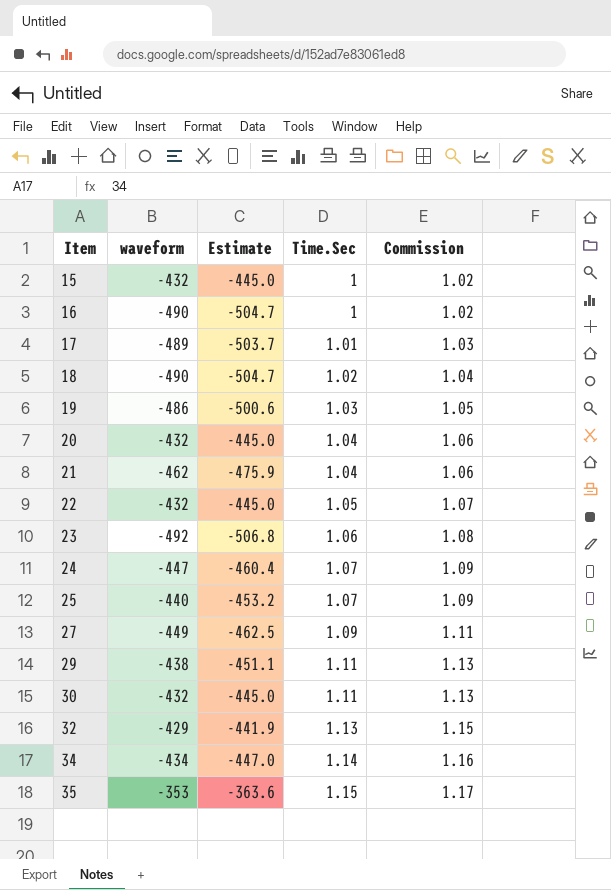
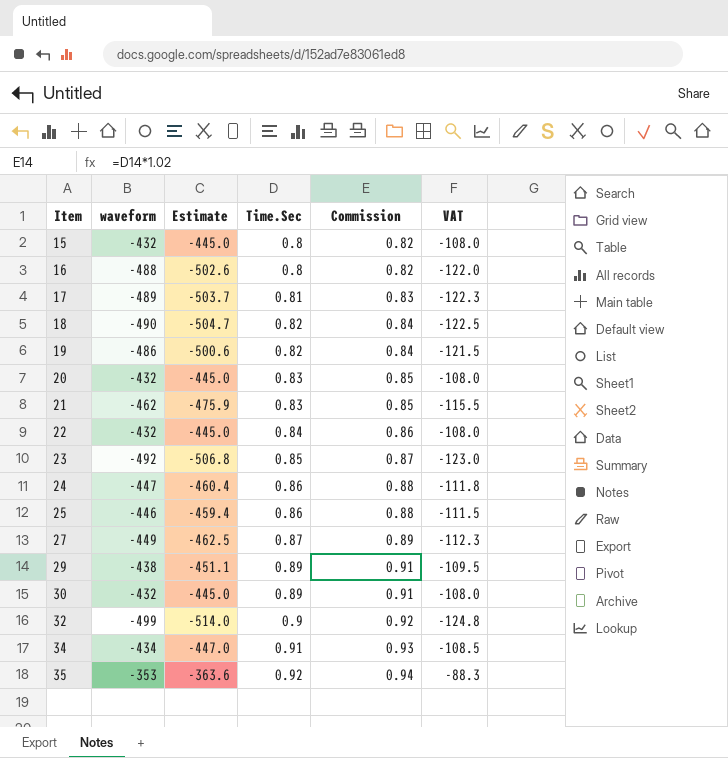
column VAT | formula: none -> [waveform] * 0.25
15 | Time.Sec: 1 -> 0.8
15 | Commission: 1.02 -> 0.82
16 | waveform: -490 -> -488
16 | Estimate: -504.7 -> -502.6
16 | Time.Sec: 1 -> 0.8
16 | Commission: 1.02 -> 0.82
17 | Time.Sec: 1.01 -> 0.81
17 | Commission: 1.03 -> 0.83
18 | Time.Sec: 1.02 -> 0.82
18 | Commission: 1.04 -> 0.84
19 | Time.Sec: 1.03 -> 0.82
19 | Commission: 1.05 -> 0.84
20 | Time.Sec: 1.04 -> 0.83
20 | Commission: 1.06 -> 0.85
21 | Time.Sec: 1.04 -> 0.83
21 | Commission: 1.06 -> 0.85
22 | Time.Sec: 1.05 -> 0.84
22 | Commission: 1.07 -> 0.86
23 | Time.Sec: 1.06 -> 0.85
23 | Commission: 1.08 -> 0.87
24 | Time.Sec: 1.07 -> 0.86
24 | Commission: 1.09 -> 0.88
25 | waveform: -440 -> -446
25 | Estimate: -453.2 -> -459.4
25 | Time.Sec: 1.07 -> 0.86
25 | Commission: 1.09 -> 0.88
27 | Time.Sec: 1.09 -> 0.87
27 | Commission: 1.11 -> 0.89
29 | Time.Sec: 1.11 -> 0.89
29 | Commission: 1.13 -> 0.91
30 | Time.Sec: 1.11 -> 0.89
30 | Commission: 1.13 -> 0.91
32 | waveform: -429 -> -499
32 | Estimate: -441.9 -> -514.0
32 | Time.Sec: 1.13 -> 0.9
32 | Commission: 1.15 -> 0.92
34 | Time.Sec: 1.14 -> 0.91
34 | Commission: 1.16 -> 0.93
35 | Time.Sec: 1.15 -> 0.92
35 | Commission: 1.17 -> 0.94

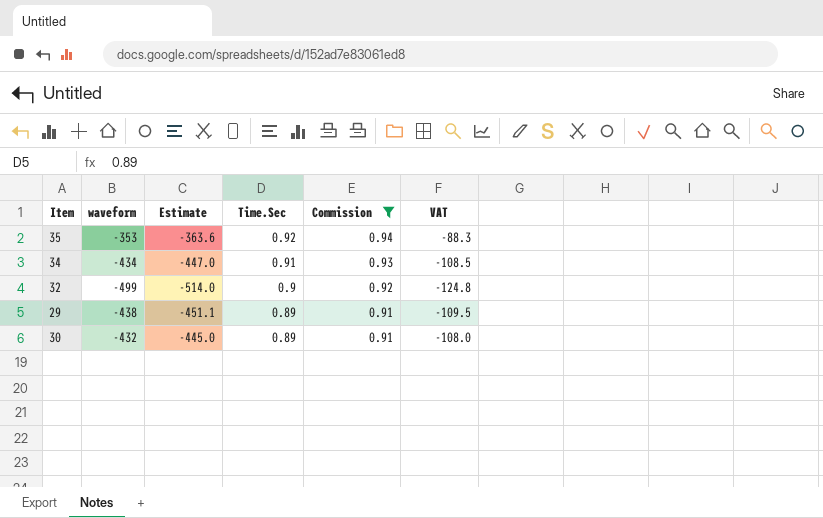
filter: none -> Commission >= 0.91
row order: Item ascending -> Time.Sec descending

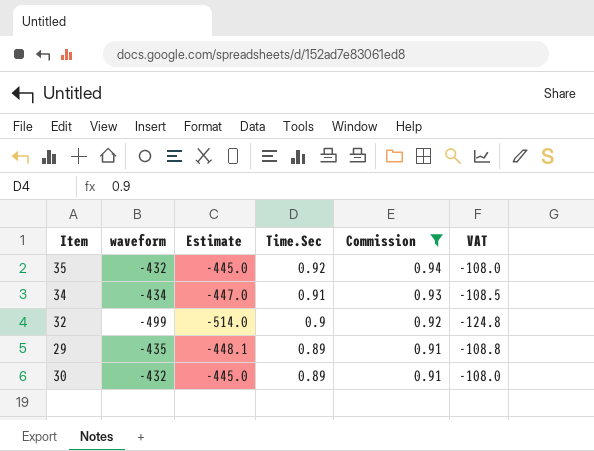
35 | waveform: -353 -> -432
35 | Estimate: -363.6 -> -445.0
35 | VAT: -88.3 -> -108.0
29 | waveform: -438 -> -435
29 | Estimate: -451.1 -> -448.1
29 | VAT: -109.5 -> -108.8

